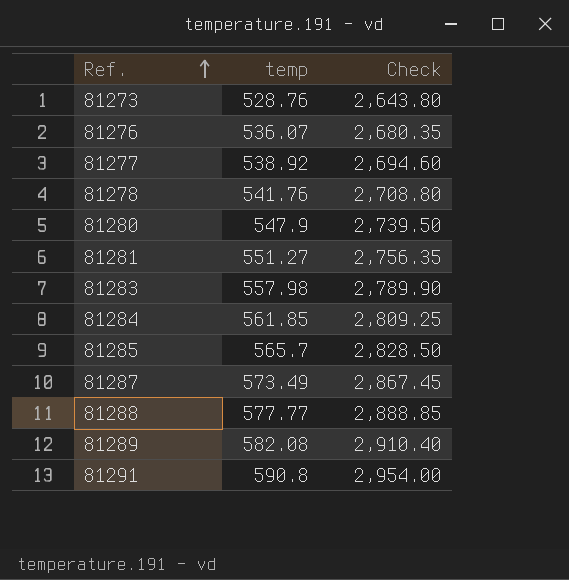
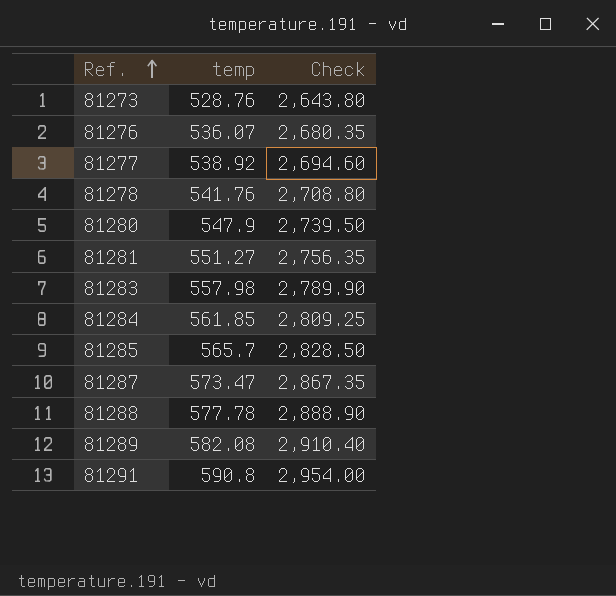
81287 | temp: 573.49 -> 573.47
81287 | Check: 2,867.45 -> 2,867.35
81288 | temp: 577.77 -> 577.78
81288 | Check: 2,888.85 -> 2,888.90

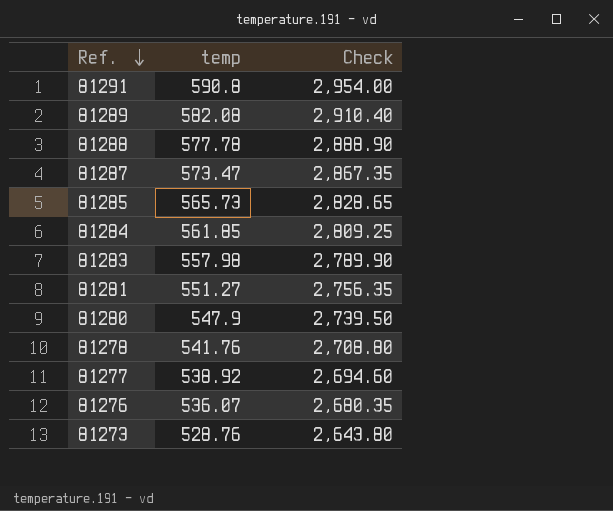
row order: Ref. ascending -> Ref. descending
81285 | temp: 565.7 -> 565.73
81285 | Check: 2,828.50 -> 2,828.65

